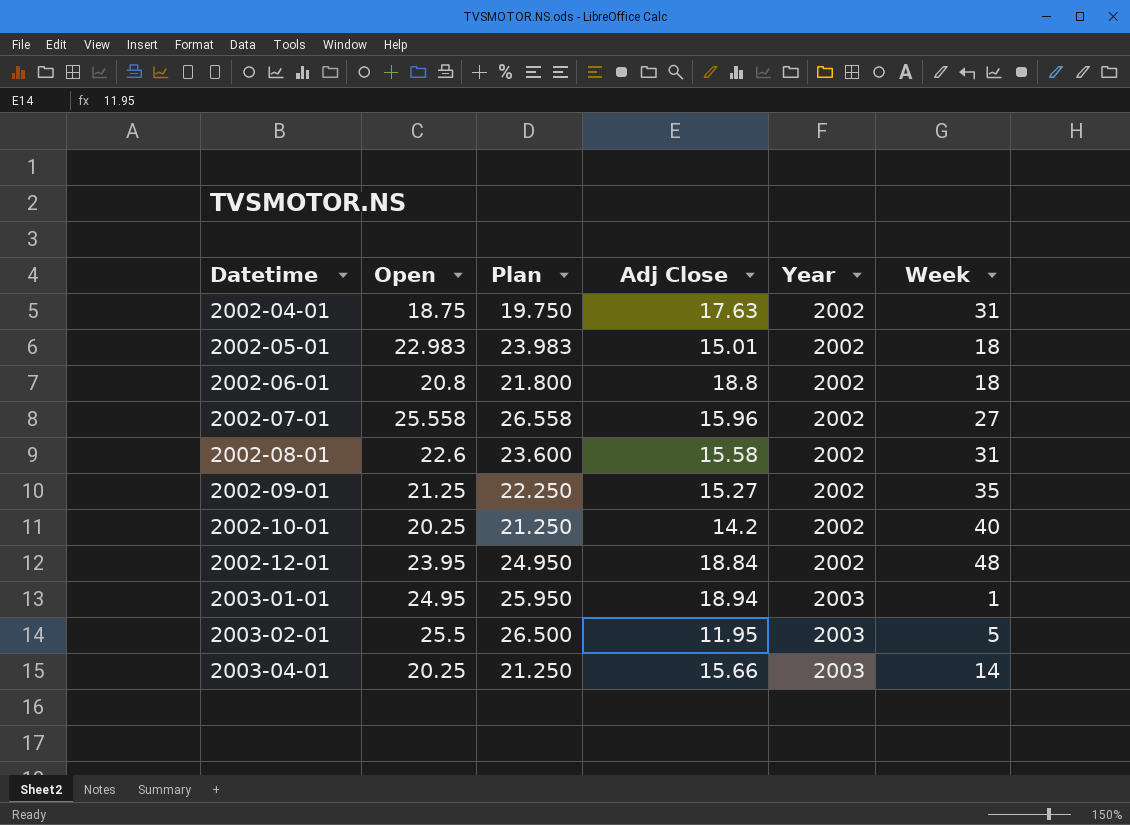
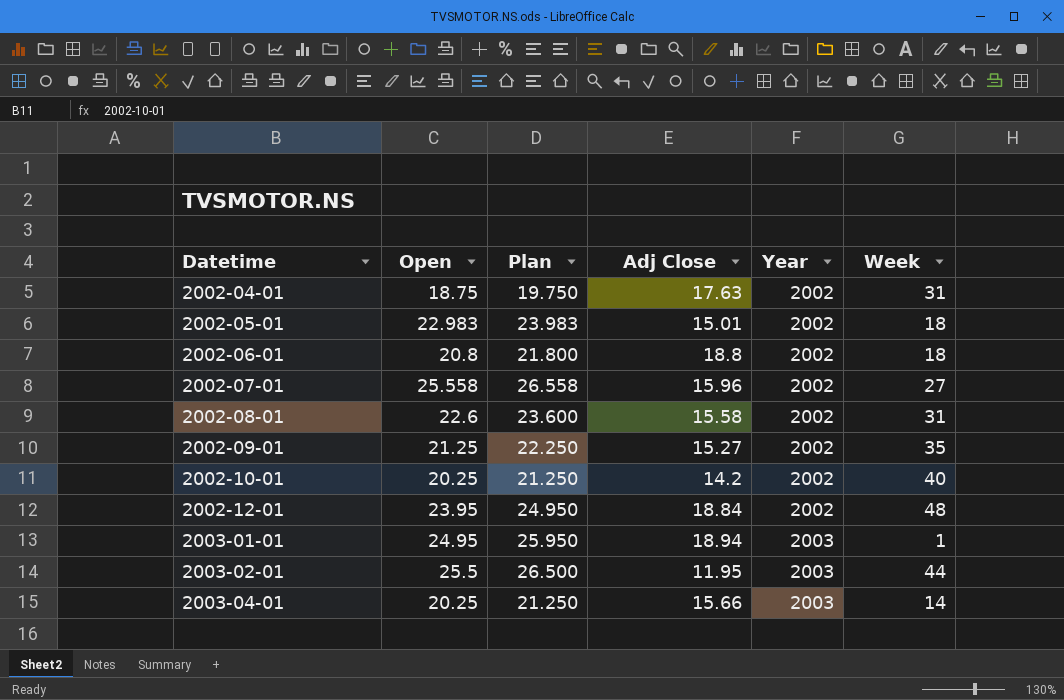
2003-02-01 | Week: 5 -> 44

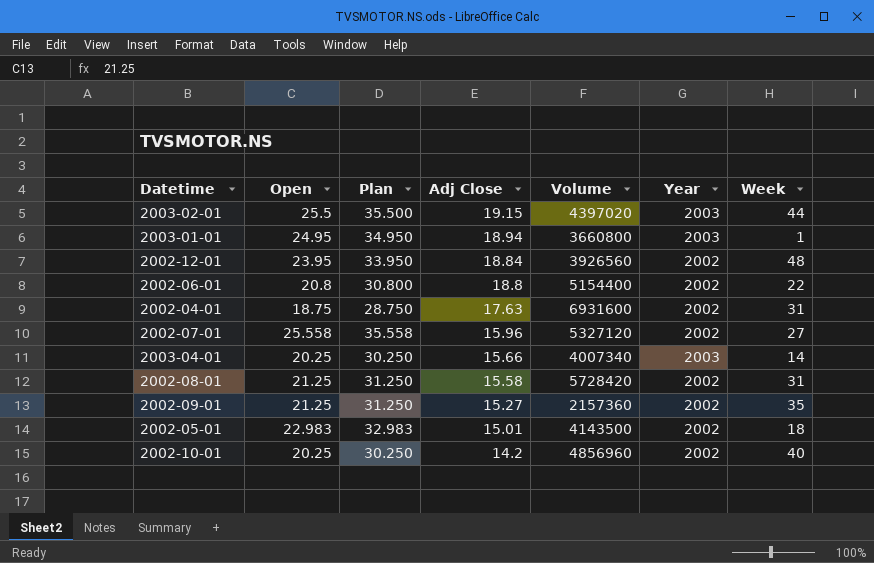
row order: Datetime ascending -> Adj Close descending
column Plan | formula: [Open] + 1 -> [Open] + 10
column Volume | position: none -> 5
2003-02-01 | Adj Close: 11.95 -> 19.15
2002-06-01 | Week: 18 -> 22
2002-08-01 | Open: 22.6 -> 21.25

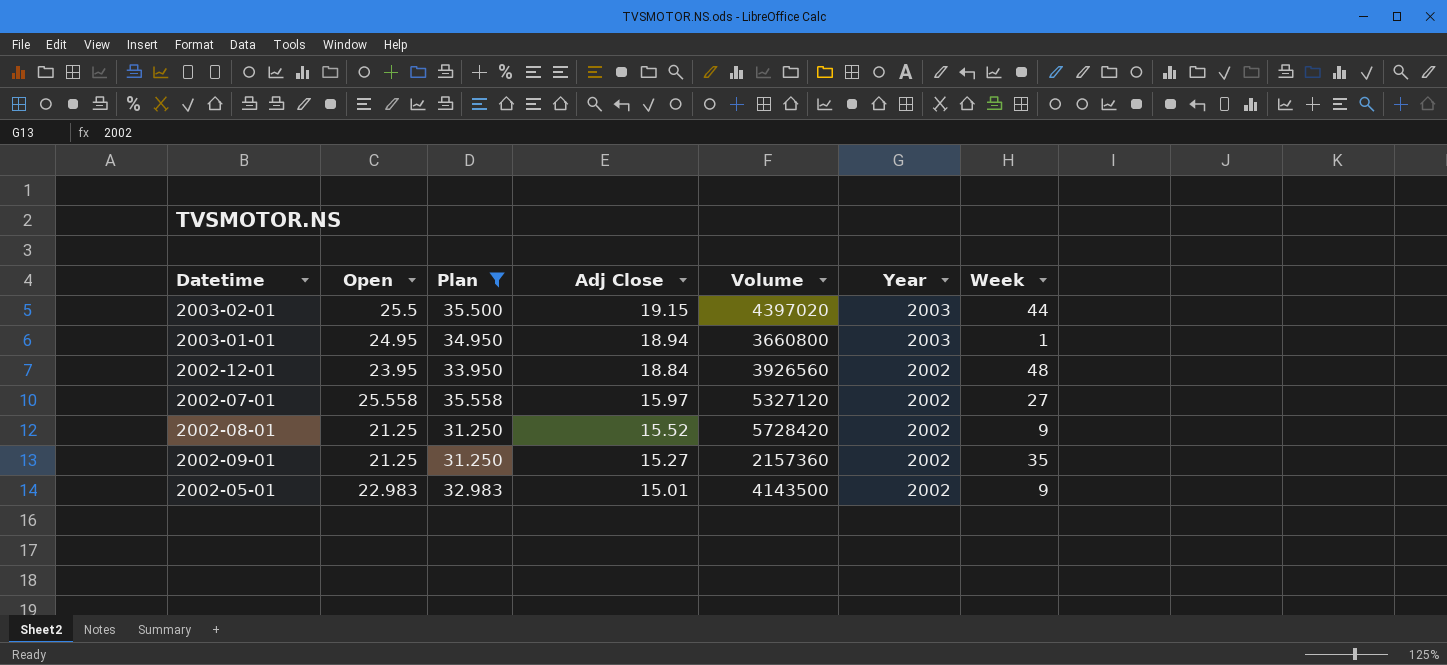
filter: none -> Plan >= 31.250
2002-07-01 | Adj Close: 15.96 -> 15.97
2002-08-01 | Adj Close: 15.58 -> 15.52
2002-08-01 | Week: 31 -> 9
2002-05-01 | Week: 18 -> 9

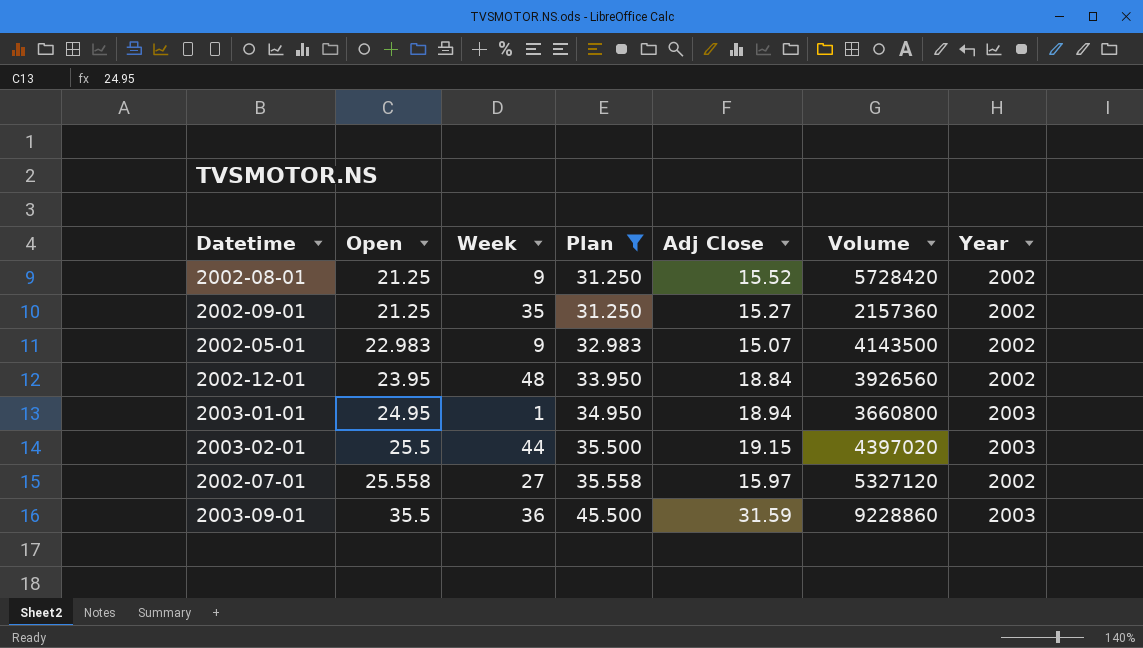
row order: Adj Close descending -> Open ascending
column Week | position: 7 -> 3
2002-05-01 | Adj Close: 15.01 -> 15.07
row 2003-09-01: none -> 35.5 | 36 | 45.500 | 31.59 | 9228860 | 2003

